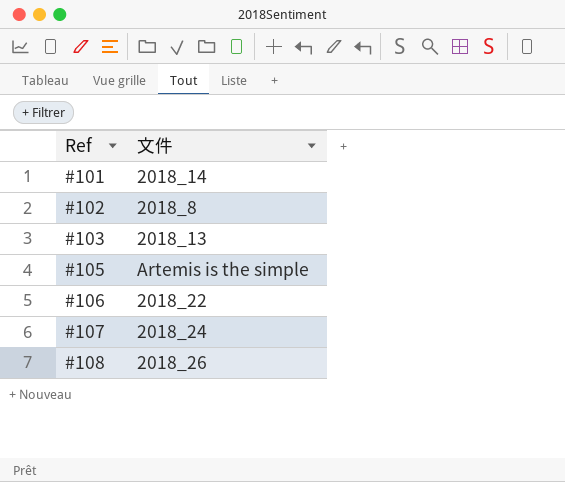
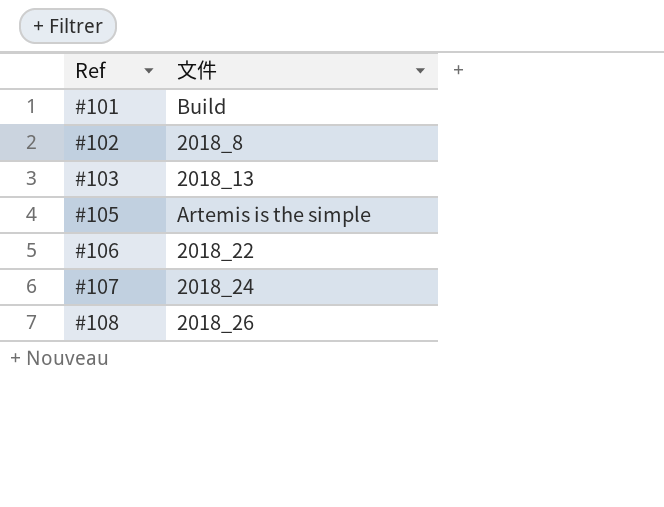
#101 | 文件: 2018_14 -> Build

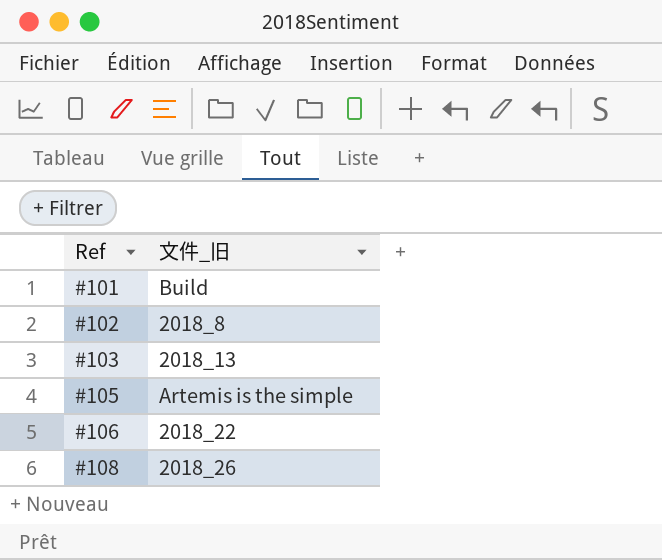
column name: 文件 -> 文件_旧
row #107: 2018_24 -> none

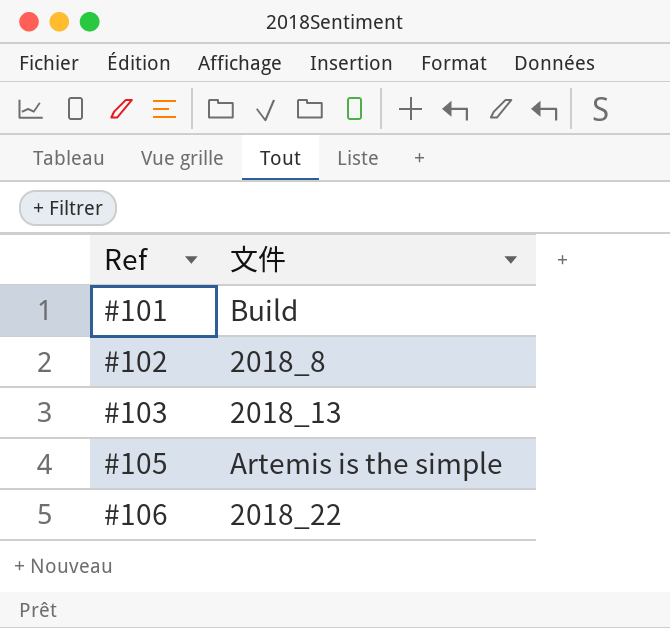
column name: 文件_旧 -> 文件
row #108: 2018_26 -> none

